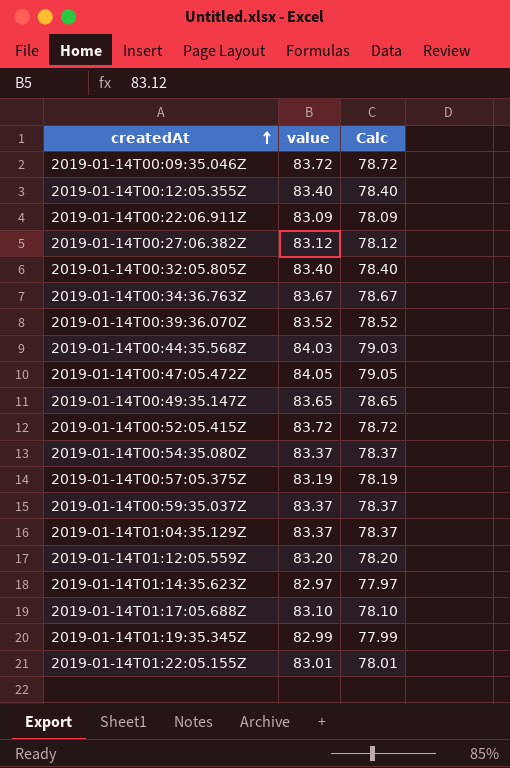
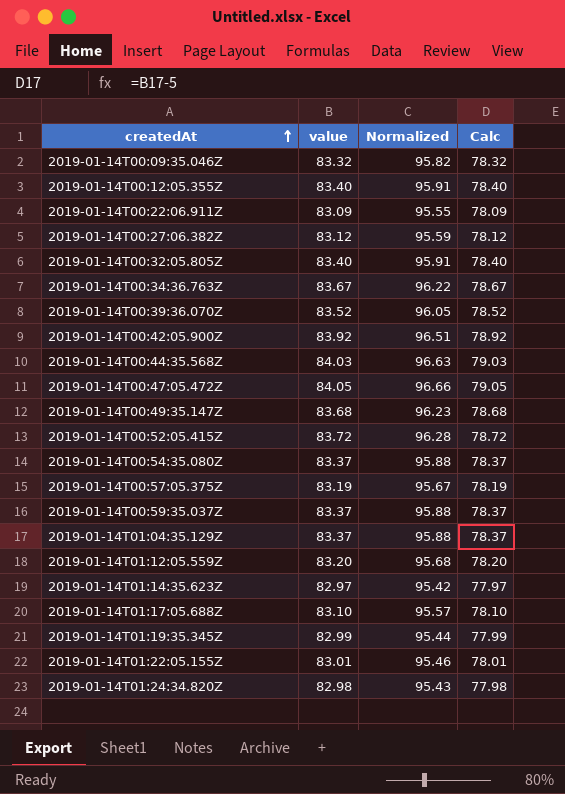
column Normalized | formula: none -> [value] * 1.15
2019-01-14T00:09:35.046Z | value: 83.72 -> 83.32
2019-01-14T00:09:35.046Z | Calc: 78.72 -> 78.32
row 2019-01-14T00:42:05.900Z: none -> 83.92 | 96.51 | 78.92
2019-01-14T00:49:35.147Z | value: 83.65 -> 83.68
2019-01-14T00:49:35.147Z | Calc: 78.65 -> 78.68
row 2019-01-14T01:24:34.820Z: none -> 82.98 | 95.43 | 77.98

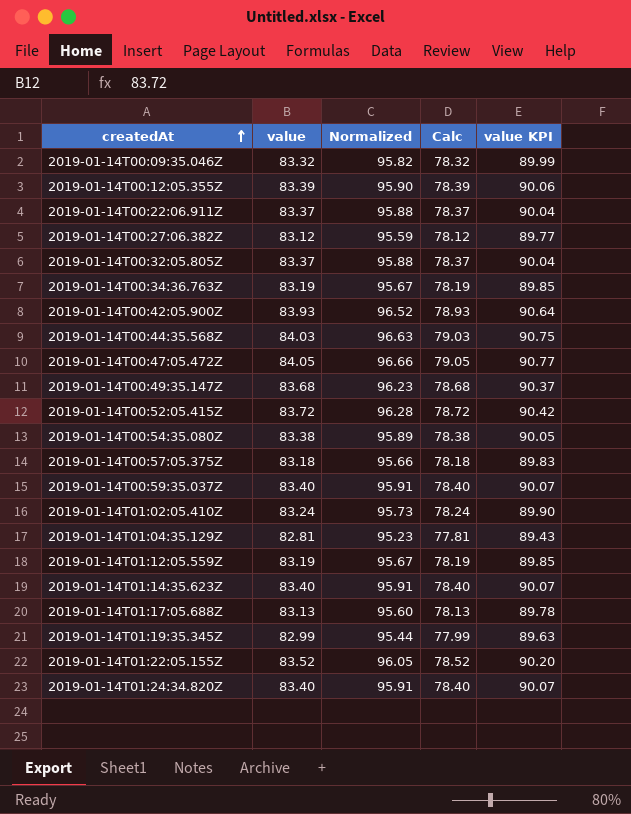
column value KPI | formula: none -> [value] * 1.08
row 2019-01-14T00:39:36.070Z: 83.52 | 96.05 | 78.52 -> none
2019-01-14T00:12:05.355Z | value: 83.40 -> 83.39
2019-01-14T00:12:05.355Z | Normalized: 95.91 -> 95.90
2019-01-14T00:12:05.355Z | Calc: 78.40 -> 78.39
2019-01-14T00:22:06.911Z | value: 83.09 -> 83.37
2019-01-14T00:22:06.911Z | Normalized: 95.55 -> 95.88
2019-01-14T00:22:06.911Z | Calc: 78.09 -> 78.37
2019-01-14T00:32:05.805Z | value: 83.40 -> 83.37
2019-01-14T00:32:05.805Z | Normalized: 95.91 -> 95.88
2019-01-14T00:32:05.805Z | Calc: 78.40 -> 78.37
2019-01-14T00:34:36.763Z | value: 83.67 -> 83.19
2019-01-14T00:34:36.763Z | Normalized: 96.22 -> 95.67
2019-01-14T00:34:36.763Z | Calc: 78.67 -> 78.19
2019-01-14T00:42:05.900Z | value: 83.92 -> 83.93
2019-01-14T00:42:05.900Z | Normalized: 96.51 -> 96.52
2019-01-14T00:42:05.900Z | Calc: 78.92 -> 78.93
2019-01-14T00:54:35.080Z | value: 83.37 -> 83.38
2019-01-14T00:54:35.080Z | Normalized: 95.88 -> 95.89
2019-01-14T00:54:35.080Z | Calc: 78.37 -> 78.38
2019-01-14T00:57:05.375Z | value: 83.19 -> 83.18
2019-01-14T00:57:05.375Z | Normalized: 95.67 -> 95.66
2019-01-14T00:57:05.375Z | Calc: 78.19 -> 78.18
2019-01-14T00:59:35.037Z | value: 83.37 -> 83.40
2019-01-14T00:59:35.037Z | Normalized: 95.88 -> 95.91
2019-01-14T00:59:35.037Z | Calc: 78.37 -> 78.40
row 2019-01-14T01:02:05.410Z: none -> 83.24 | 95.73 | 78.24 | 89.90
2019-01-14T01:04:35.129Z | value: 83.37 -> 82.81
2019-01-14T01:04:35.129Z | Normalized: 95.88 -> 95.23
2019-01-14T01:04:35.129Z | Calc: 78.37 -> 77.81
2019-01-14T01:12:05.559Z | value: 83.20 -> 83.19
2019-01-14T01:12:05.559Z | Normalized: 95.68 -> 95.67
2019-01-14T01:12:05.559Z | Calc: 78.20 -> 78.19
2019-01-14T01:14:35.623Z | value: 82.97 -> 83.40
2019-01-14T01:14:35.623Z | Normalized: 95.42 -> 95.91
2019-01-14T01:14:35.623Z | Calc: 77.97 -> 78.40
2019-01-14T01:17:05.688Z | value: 83.10 -> 83.13
2019-01-14T01:17:05.688Z | Normalized: 95.57 -> 95.60
2019-01-14T01:17:05.688Z | Calc: 78.10 -> 78.13
2019-01-14T01:22:05.155Z | value: 83.01 -> 83.52
2019-01-14T01:22:05.155Z | Normalized: 95.46 -> 96.05
2019-01-14T01:22:05.155Z | Calc: 78.01 -> 78.52
2019-01-14T01:24:34.820Z | value: 82.98 -> 83.40
2019-01-14T01:24:34.820Z | Normalized: 95.43 -> 95.91
2019-01-14T01:24:34.820Z | Calc: 77.98 -> 78.40

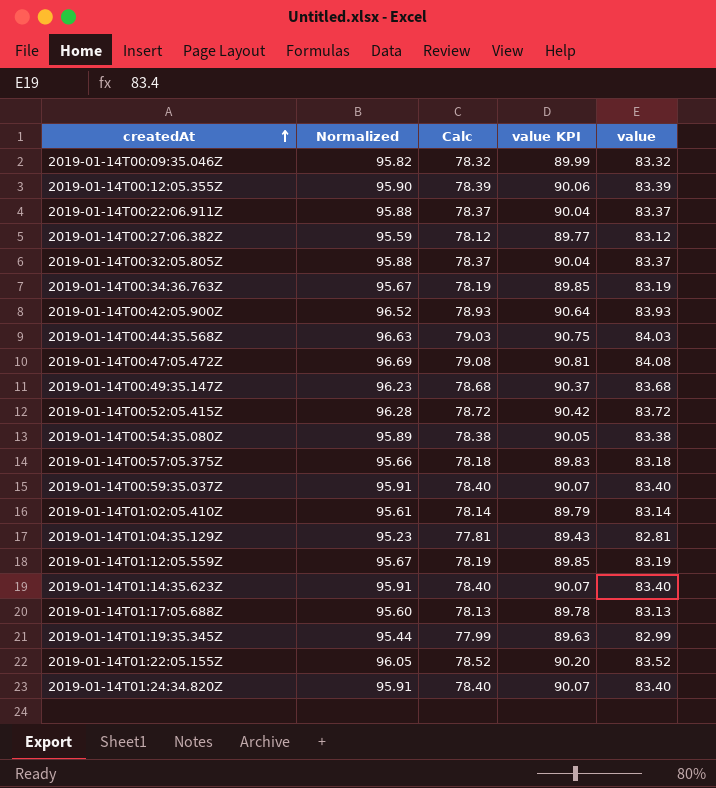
column value | position: 2 -> 5
2019-01-14T00:47:05.472Z | Normalized: 96.66 -> 96.69
2019-01-14T00:47:05.472Z | Calc: 79.05 -> 79.08
2019-01-14T00:47:05.472Z | value KPI: 90.77 -> 90.81
2019-01-14T00:47:05.472Z | value: 84.05 -> 84.08
2019-01-14T01:02:05.410Z | Normalized: 95.73 -> 95.61
2019-01-14T01:02:05.410Z | Calc: 78.24 -> 78.14
2019-01-14T01:02:05.410Z | value KPI: 89.90 -> 89.79
2019-01-14T01:02:05.410Z | value: 83.24 -> 83.14

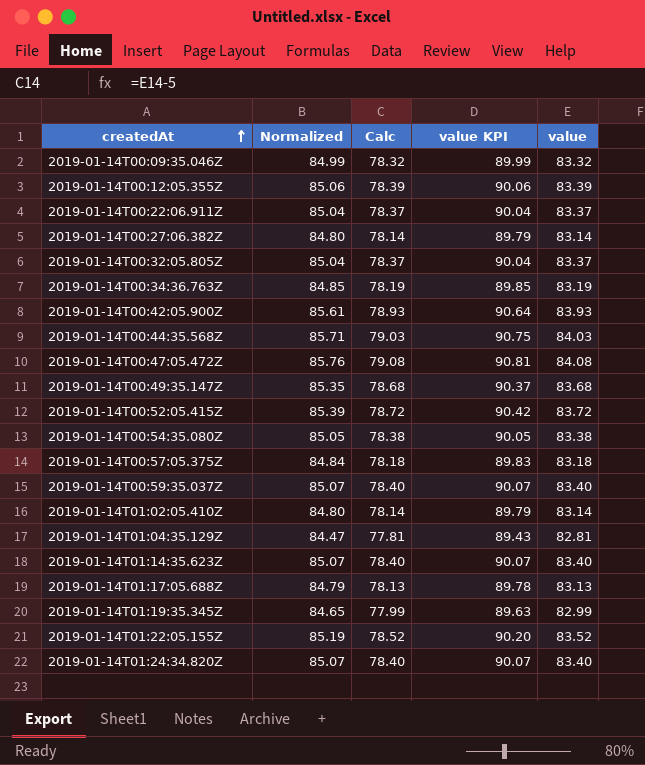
column Normalized | formula: [value] * 1.15 -> [value] * 1.02
row 2019-01-14T01:12:05.559Z: 95.67 | 78.19 | 89.85 | 83.19 -> none
2019-01-14T00:27:06.382Z | Calc: 78.12 -> 78.14
2019-01-14T00:27:06.382Z | value KPI: 89.77 -> 89.79
2019-01-14T00:27:06.382Z | value: 83.12 -> 83.14

